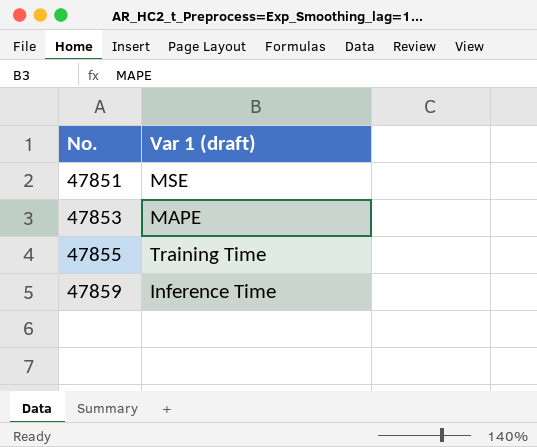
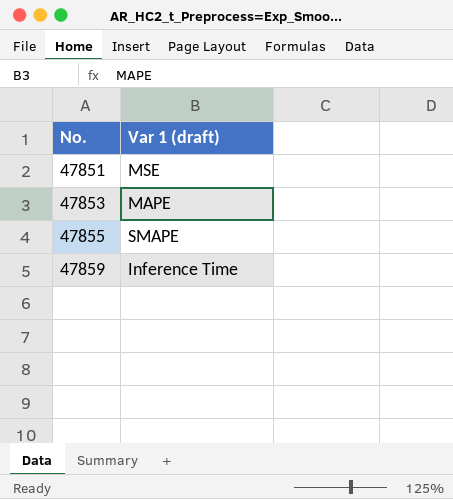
47855 | Var 1 (draft): Training Time -> SMAPE

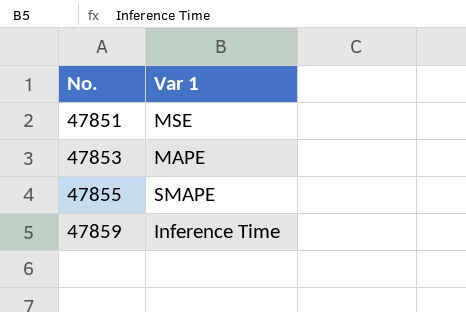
column name: Var 1 (draft) -> Var 1

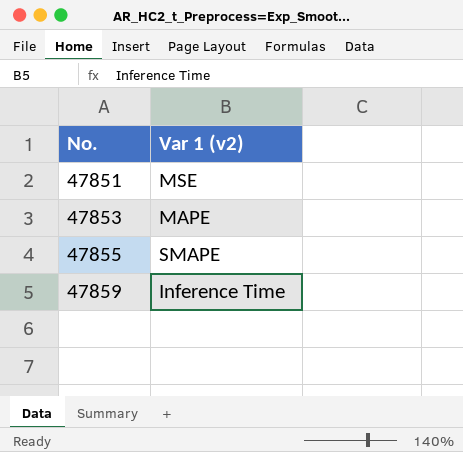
column name: Var 1 -> Var 1 (v2)

